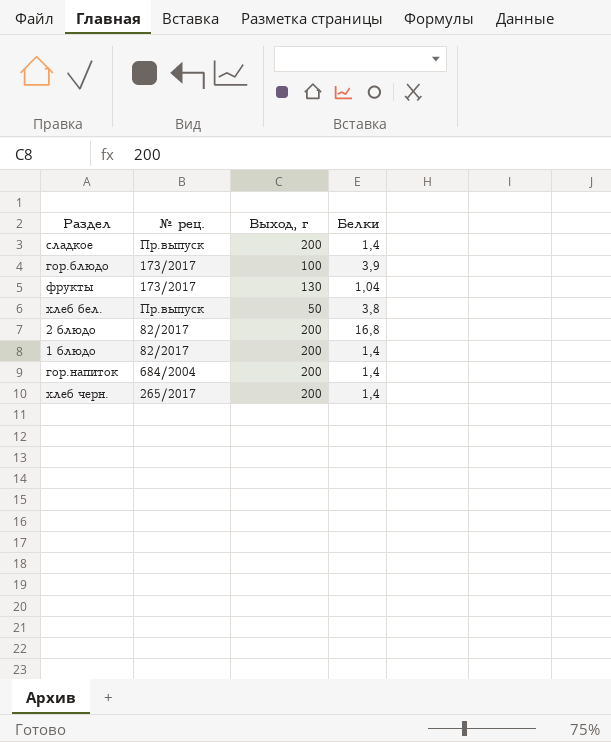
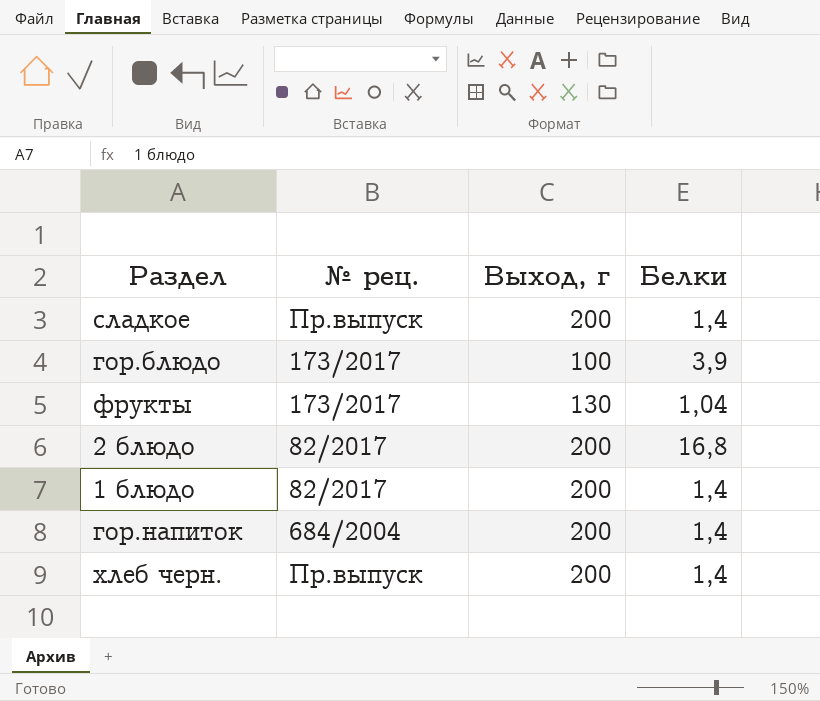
row хлеб бел.: Пр.выпуск | 50 | 3,8 -> none
хлеб черн. | № рец.: 265/2017 -> Пр.выпуск

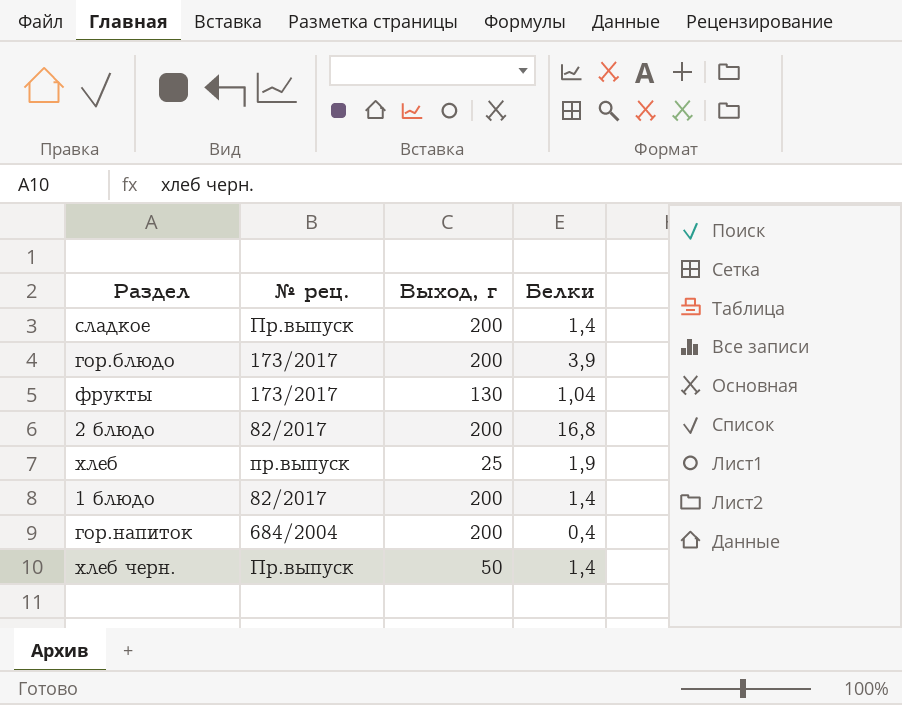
гор.блюдо | Выход, г: 100 -> 200
row хлеб: none -> пр.выпуск | 25 | 1,9
гор.напиток | Белки: 1,4 -> 0,4
хлеб черн. | Выход, г: 200 -> 50

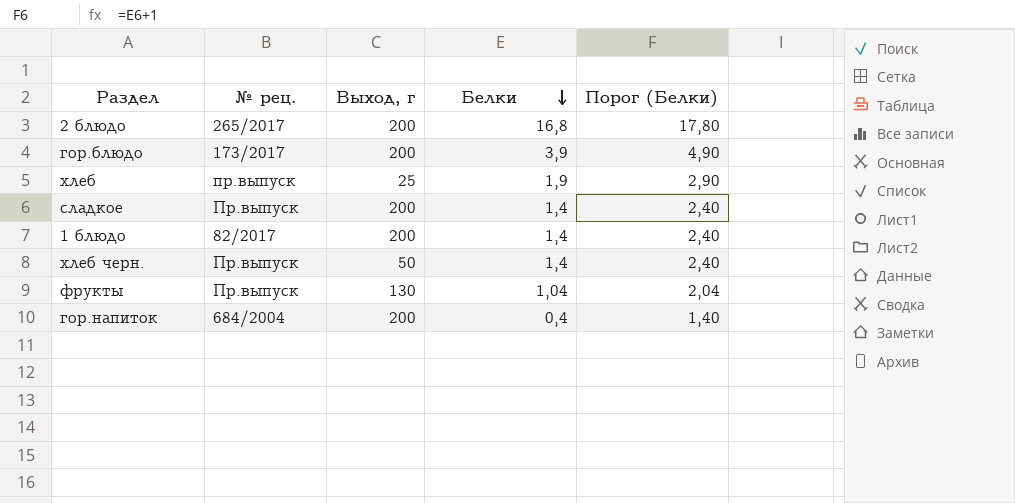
row order: none -> Белки descending
column Порог (Белки) | formula: none -> [Белки] + 1
2 блюдо | № рец.: 82/2017 -> 265/2017
фрукты | № рец.: 173/2017 -> Пр.выпуск

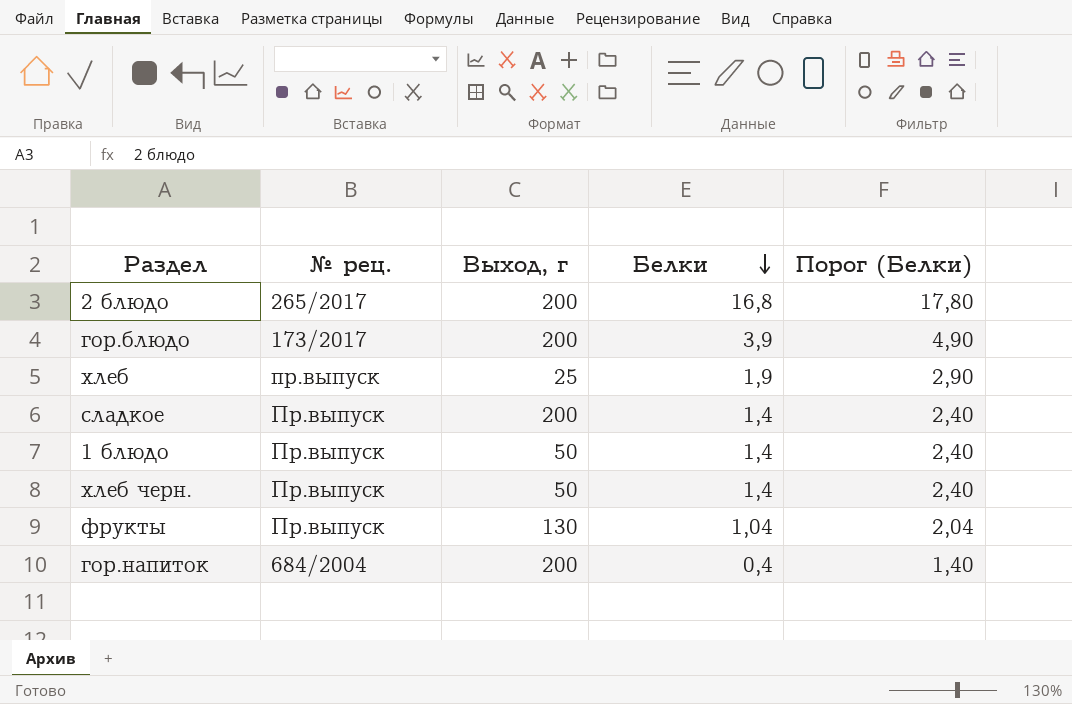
1 блюдо | № рец.: 82/2017 -> Пр.выпуск
1 блюдо | Выход, г: 200 -> 50

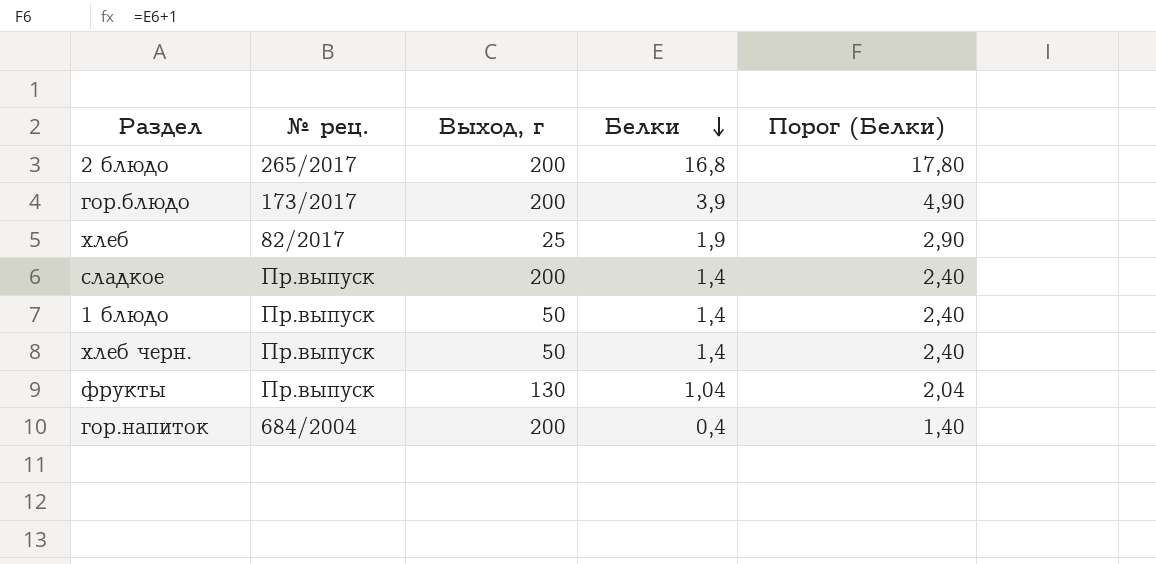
хлеб | № рец.: пр.выпуск -> 82/2017

